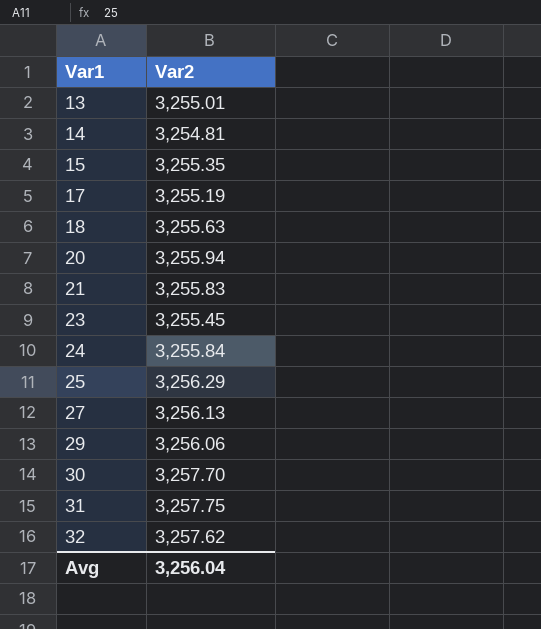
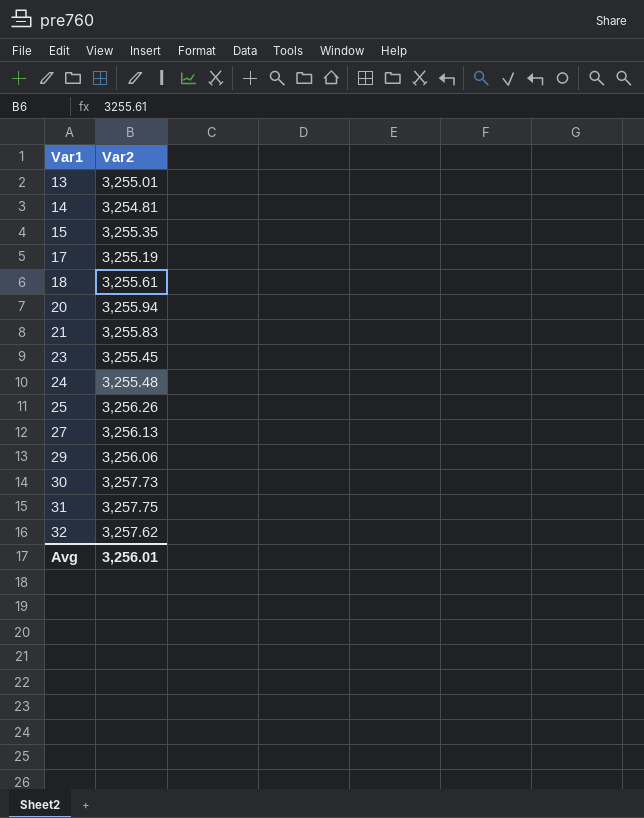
18 | Var2: 3,255.63 -> 3,255.61
24 | Var2: 3,255.84 -> 3,255.48
25 | Var2: 3,256.29 -> 3,256.26
30 | Var2: 3,257.70 -> 3,257.73
Avg | Var2: 3,256.04 -> 3,256.01

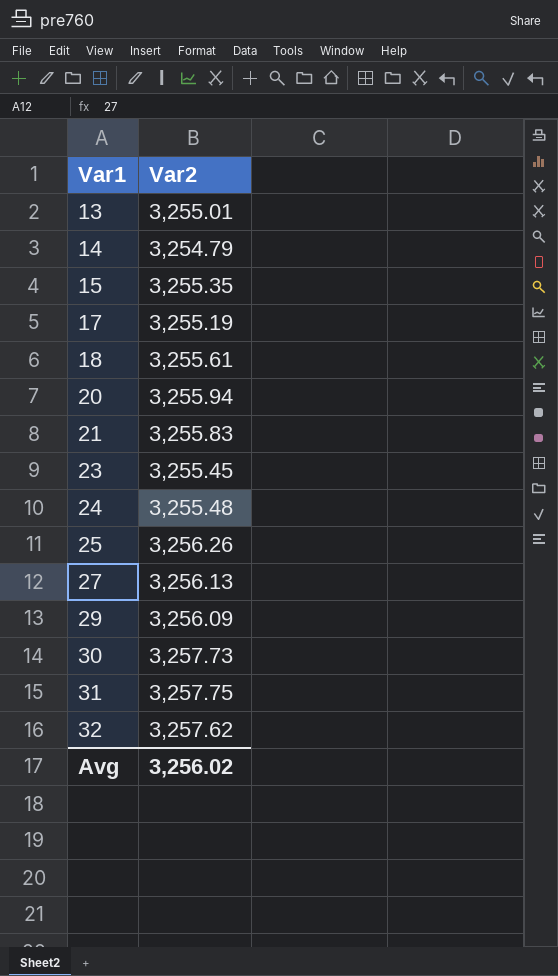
14 | Var2: 3,254.81 -> 3,254.79
29 | Var2: 3,256.06 -> 3,256.09
Avg | Var2: 3,256.01 -> 3,256.02

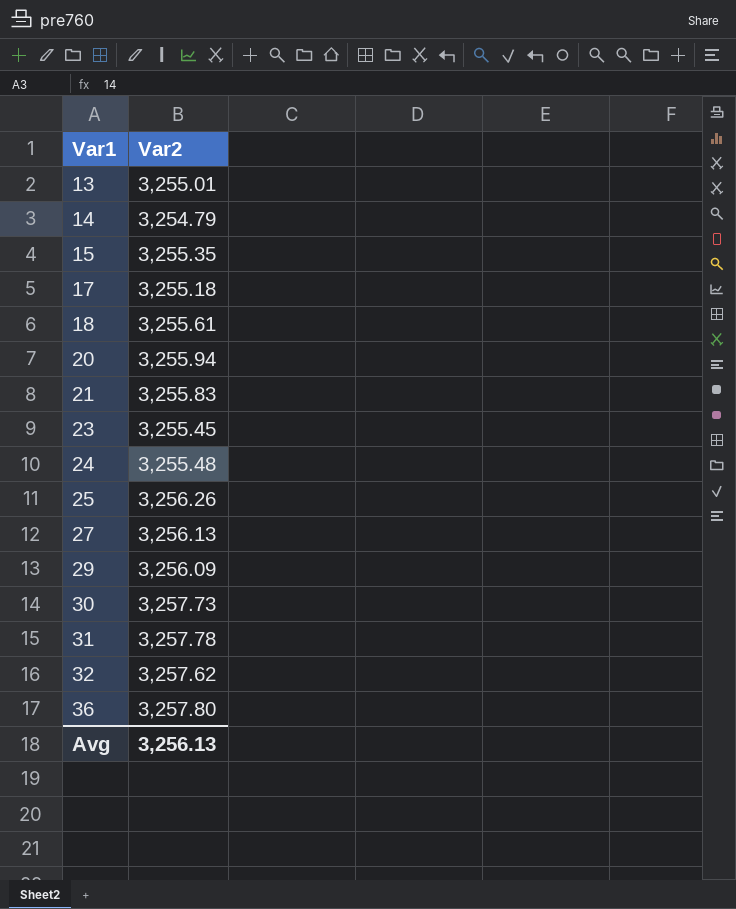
17 | Var2: 3,255.19 -> 3,255.18
31 | Var2: 3,257.75 -> 3,257.78
row 36: none -> 3,257.80
Avg | Var2: 3,256.02 -> 3,256.13

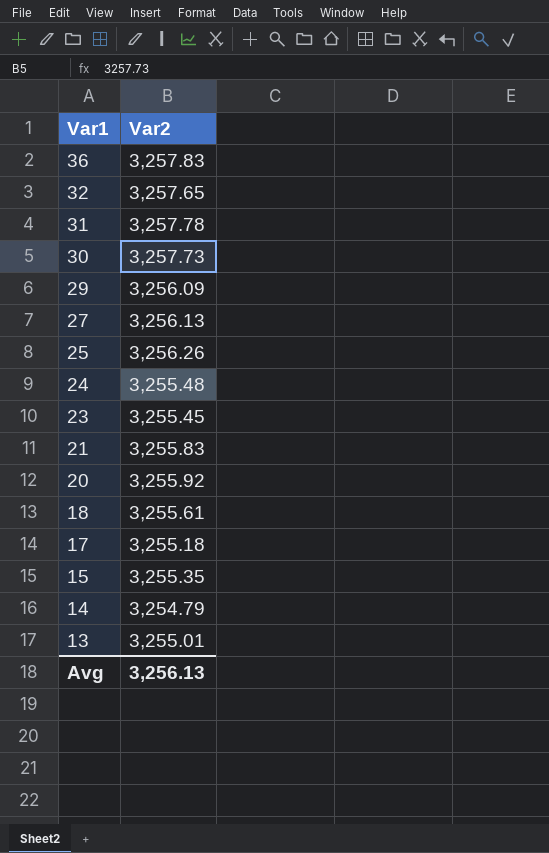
row order: Var1 ascending -> Var1 descending
36 | Var2: 3,257.80 -> 3,257.83
32 | Var2: 3,257.62 -> 3,257.65
20 | Var2: 3,255.94 -> 3,255.92

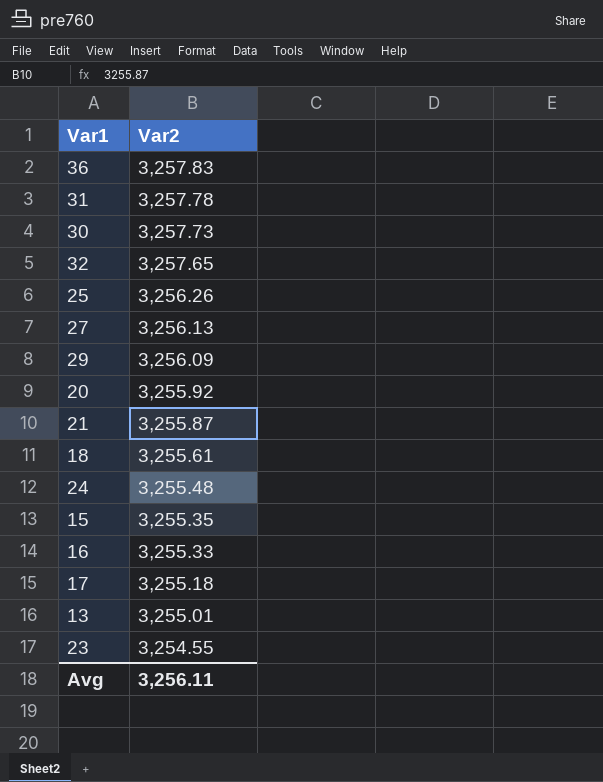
row order: Var1 descending -> Var2 descending
row 14: 3,254.79 -> none
21 | Var2: 3,255.83 -> 3,255.87
row 16: none -> 3,255.33
23 | Var2: 3,255.45 -> 3,254.55
Avg | Var2: 3,256.13 -> 3,256.11

